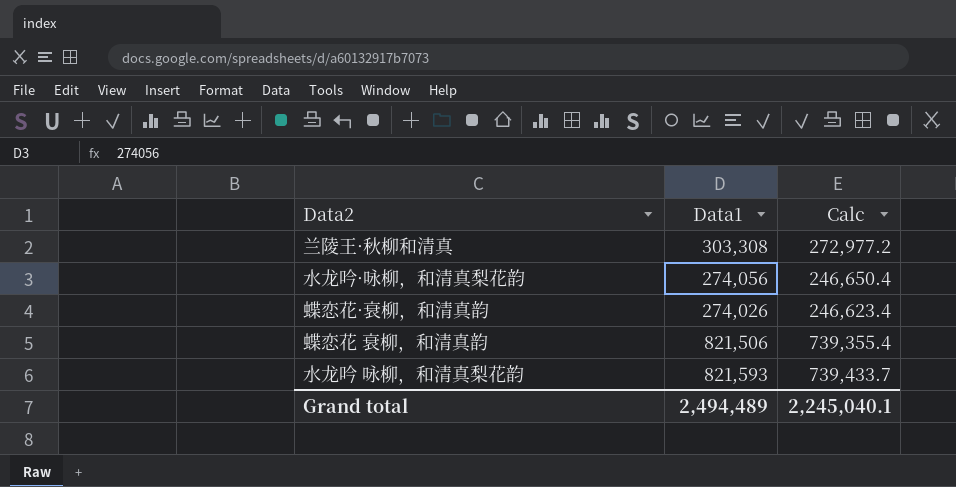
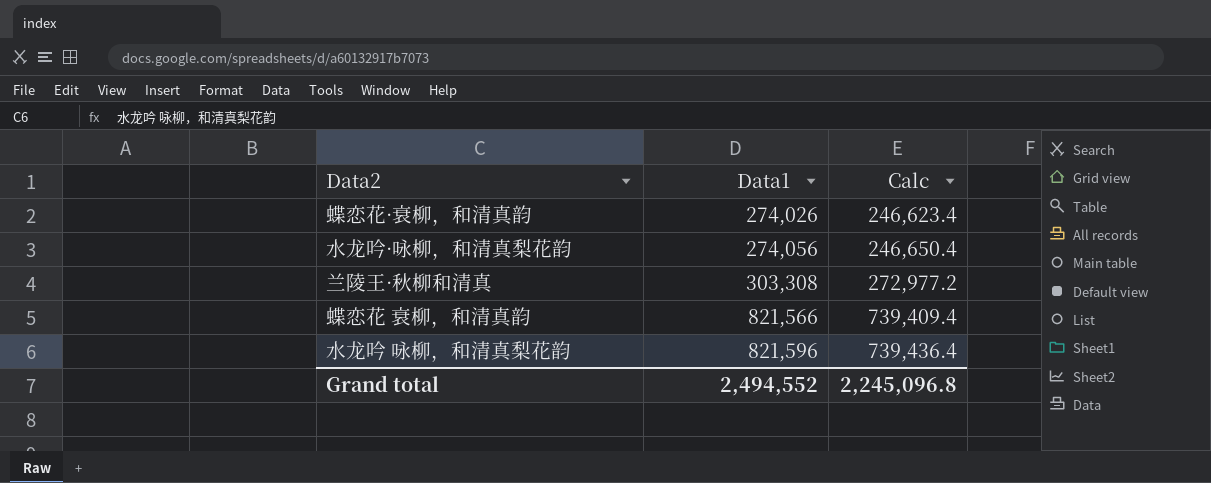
row order: none -> Data1 ascending
蝶恋花 衰柳，和清真韵 | Data1: 821,506 -> 821,566
蝶恋花 衰柳，和清真韵 | Calc: 739,355.4 -> 739,409.4
水龙吟 咏柳，和清真梨花韵 | Data1: 821,593 -> 821,596
水龙吟 咏柳，和清真梨花韵 | Calc: 739,433.7 -> 739,436.4
Grand total | Data1: 2,494,489 -> 2,494,552
Grand total | Calc: 2,245,040.1 -> 2,245,096.8

